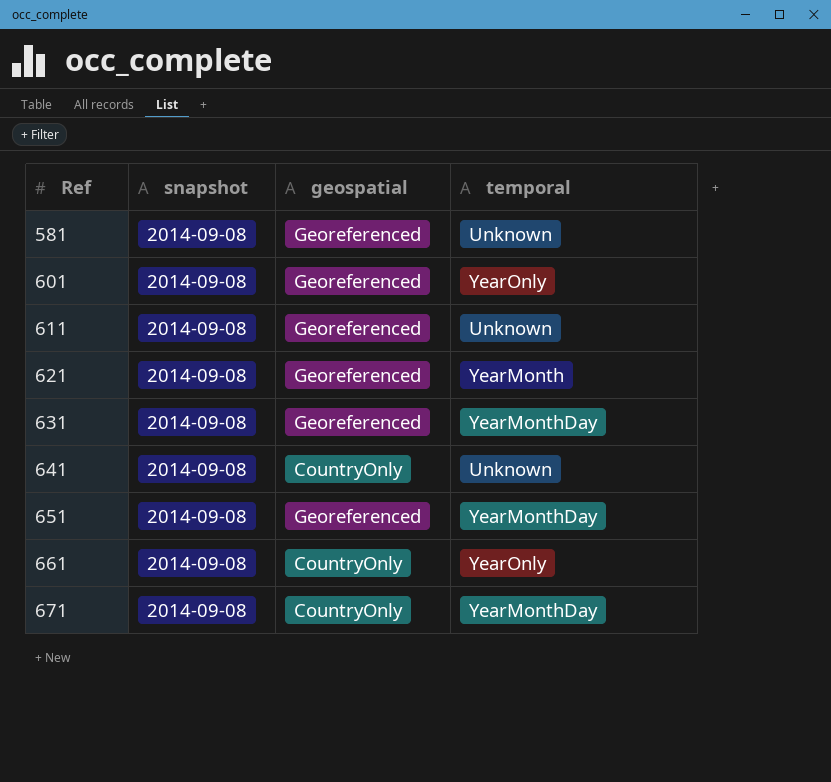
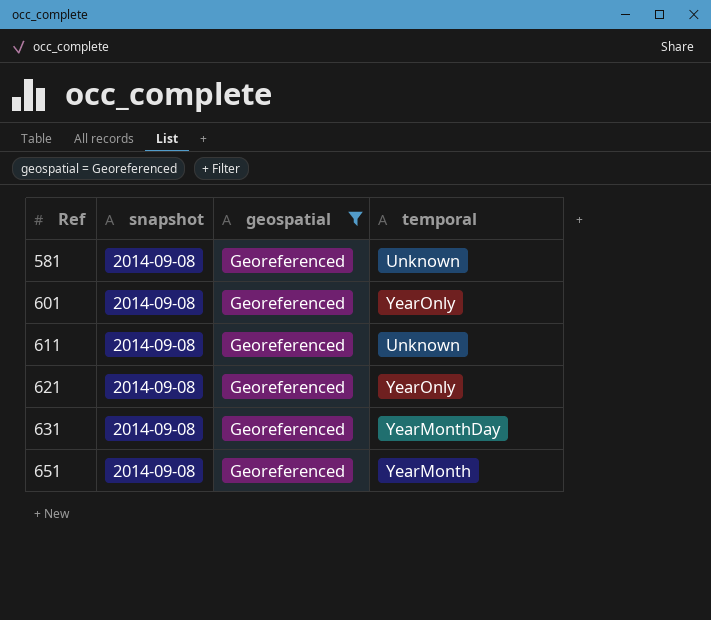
filter: none -> geospatial = Georeferenced
621 | temporal: YearMonth -> YearOnly
651 | temporal: YearMonthDay -> YearMonth

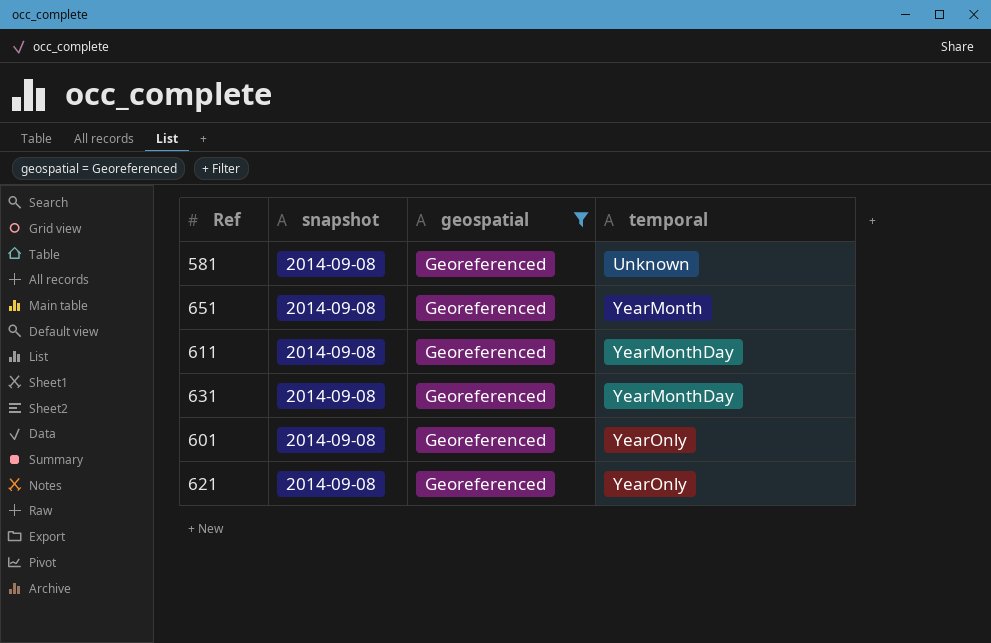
row order: Ref ascending -> temporal ascending
611 | temporal: Unknown -> YearMonthDay

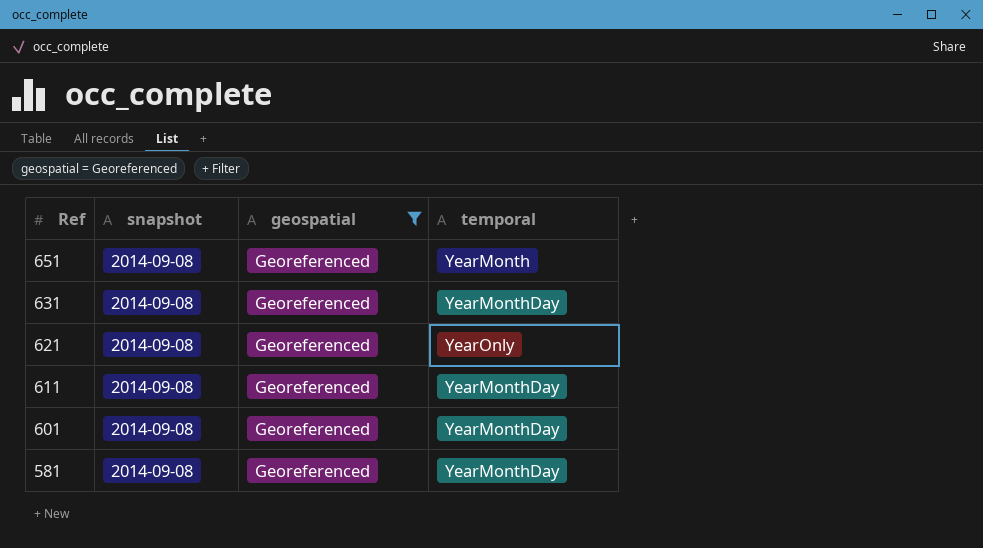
row order: temporal ascending -> Ref descending
601 | temporal: YearOnly -> YearMonthDay
581 | temporal: Unknown -> YearMonthDay

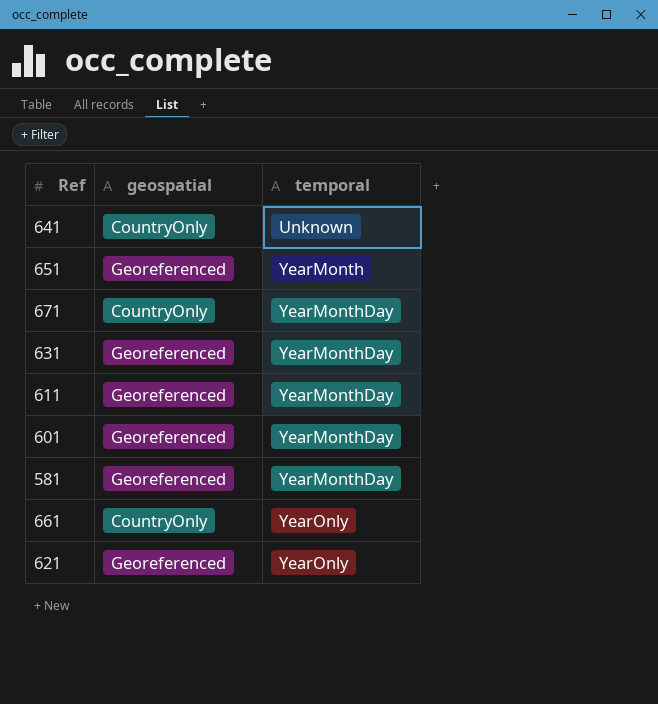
filter: geospatial = Georeferenced -> none
row order: Ref descending -> temporal ascending
column snapshot | position: 2 -> none

